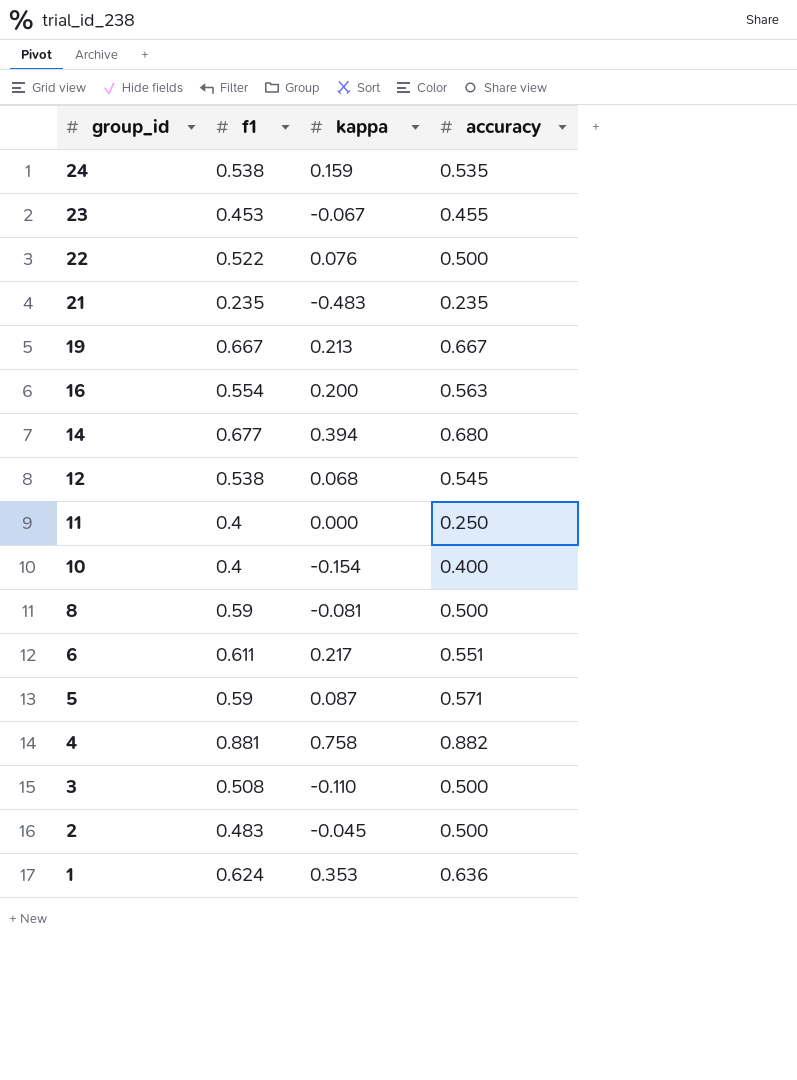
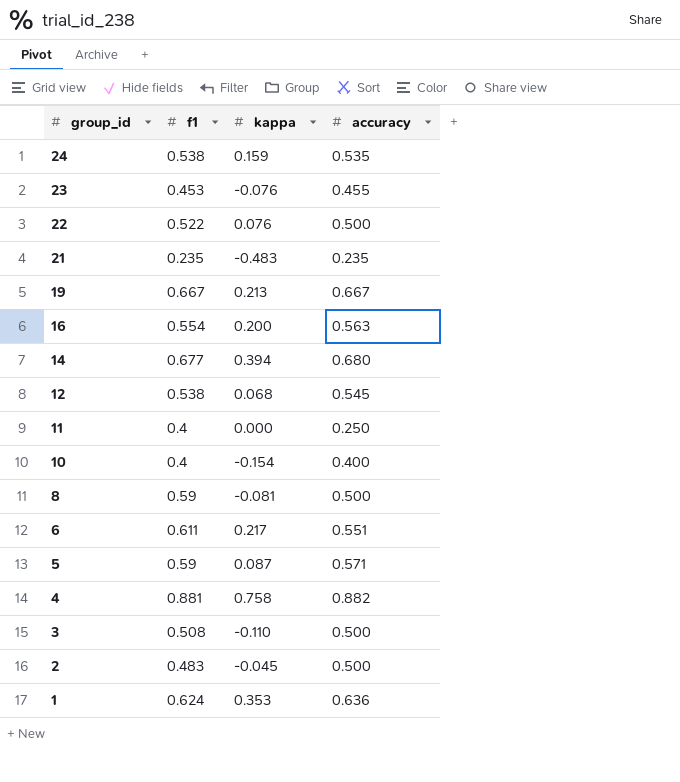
23 | kappa: -0.067 -> -0.076

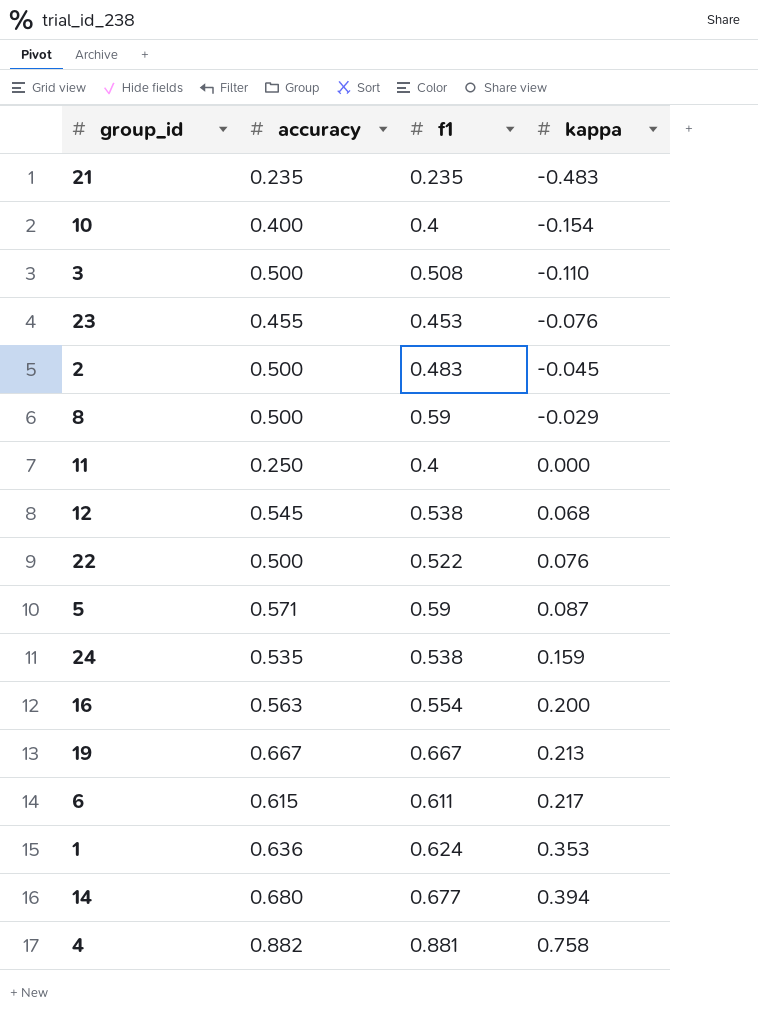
row order: group_id descending -> kappa ascending
column accuracy | position: 4 -> 2
8 | kappa: -0.081 -> -0.029
6 | accuracy: 0.551 -> 0.615

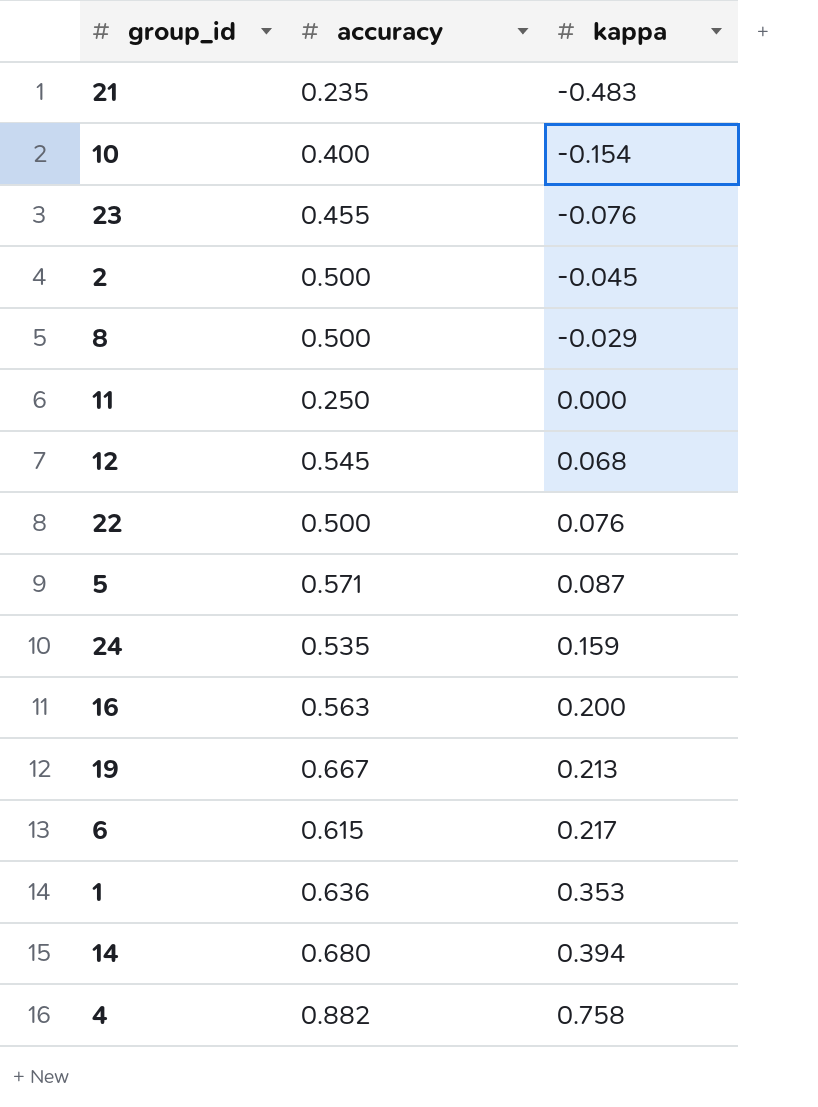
column f1 | position: 3 -> none
row 3: 0.500 | 0.508 | -0.110 -> none

